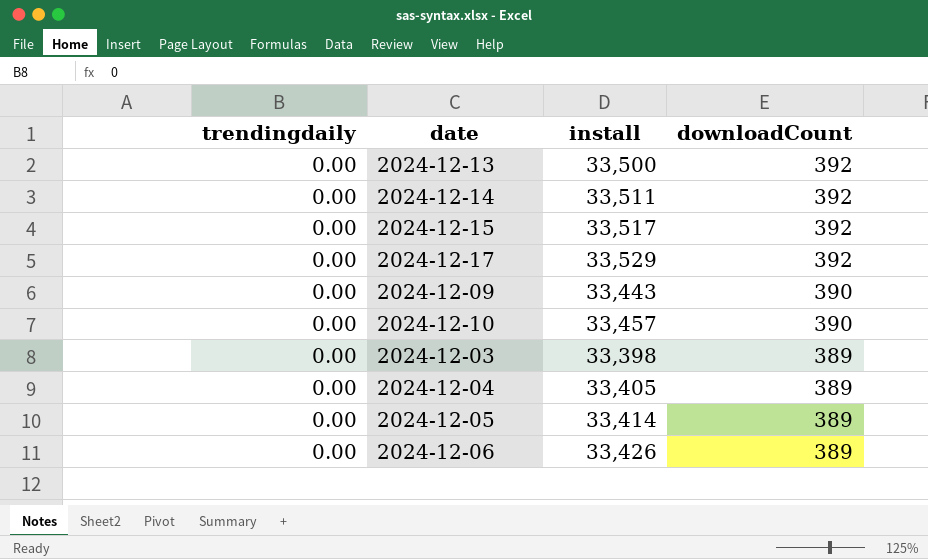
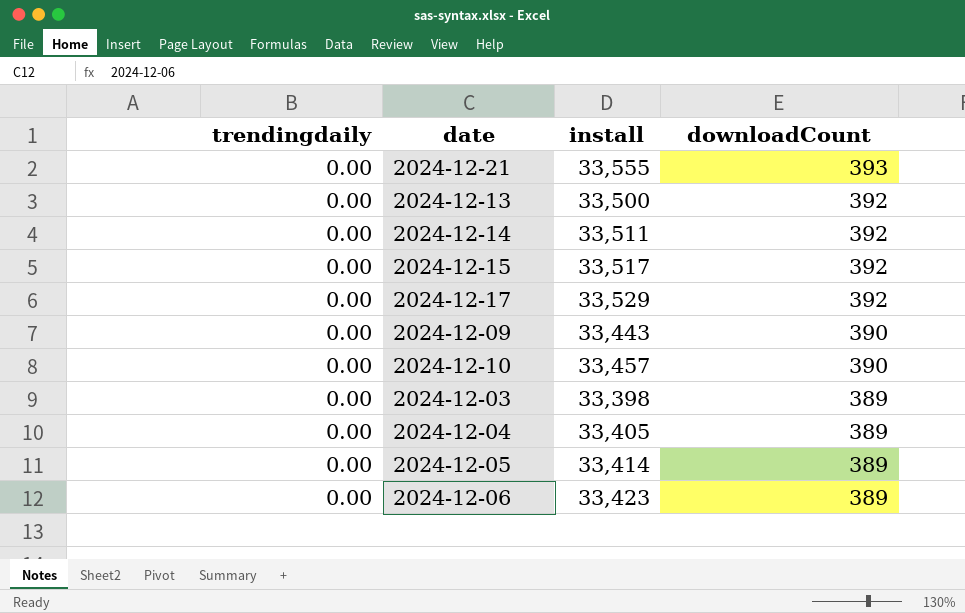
row 2024-12-21: none -> 0.00 | 33,555 | 393
2024-12-06 | install: 33,426 -> 33,423

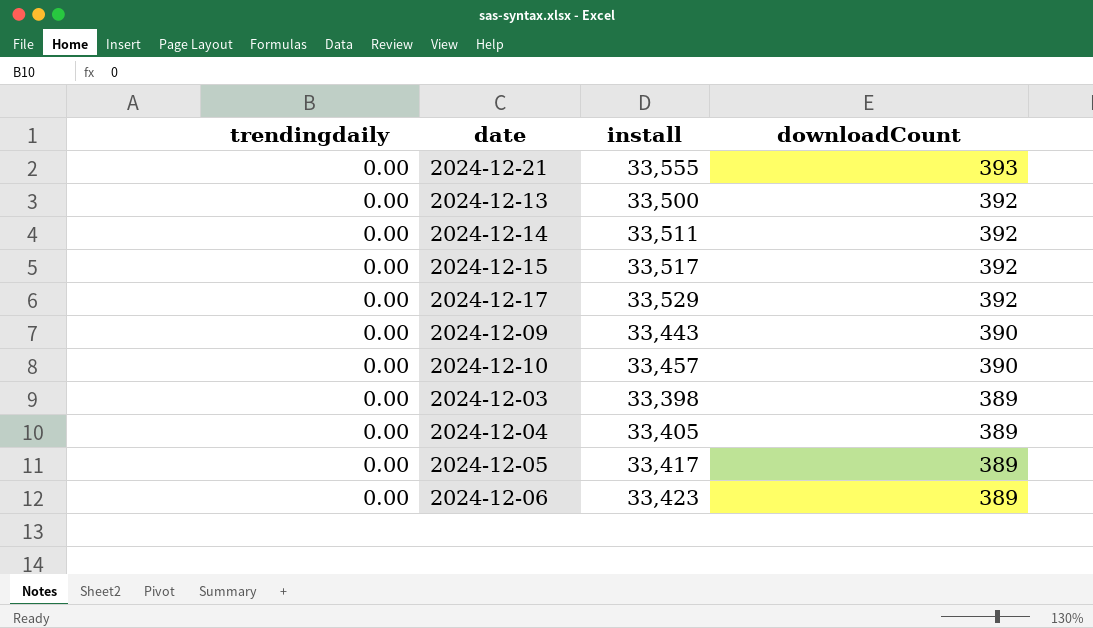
2024-12-05 | install: 33,414 -> 33,417

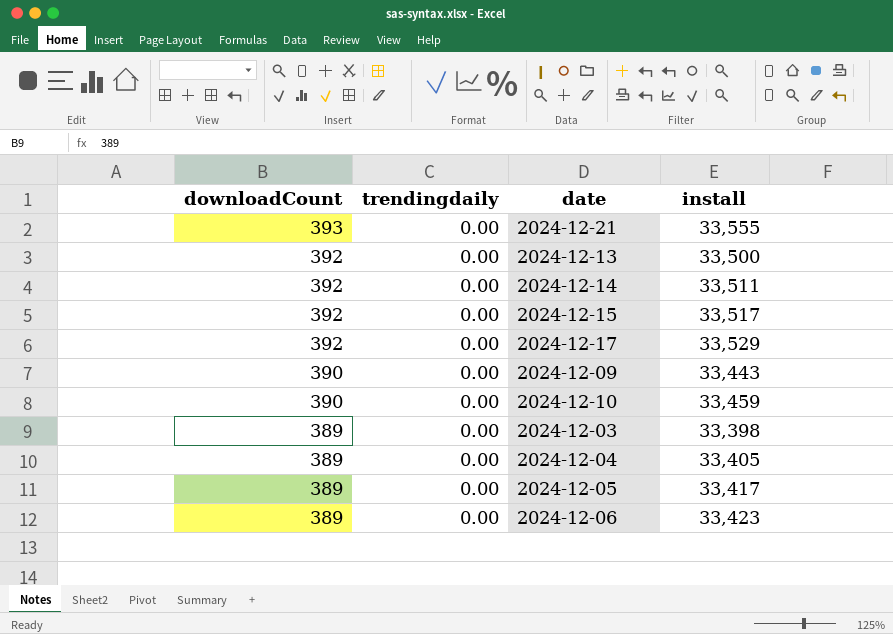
column downloadCount | position: 4 -> 1
2024-12-10 | install: 33,457 -> 33,459

